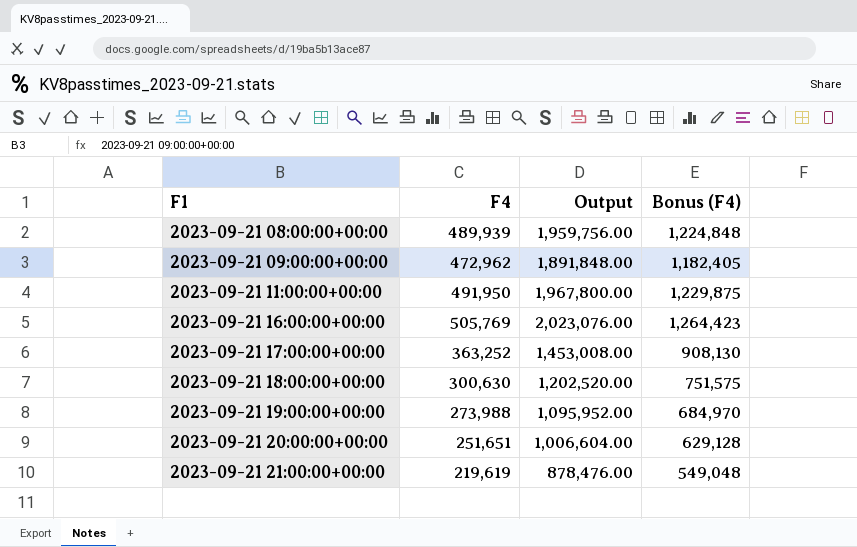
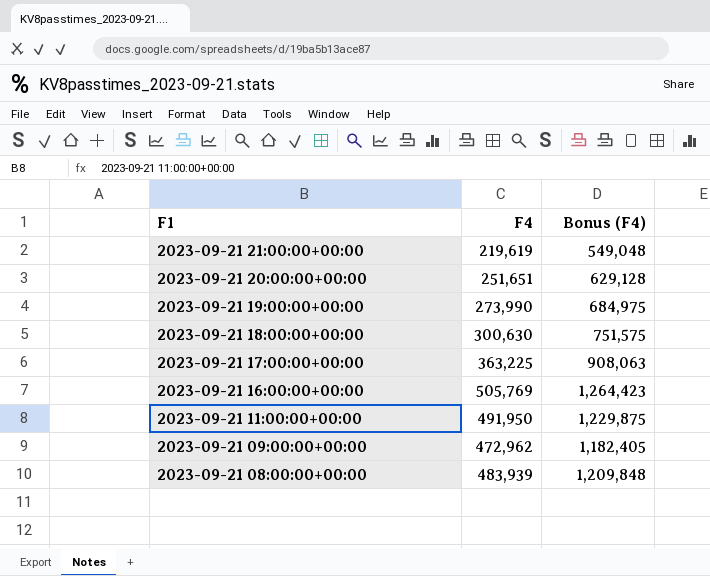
row order: F1 ascending -> F1 descending
column Output | formula: [F4] * 4 -> none
2023-09-21 19:00:00+00:00 | F4: 273,988 -> 273,990
2023-09-21 19:00:00+00:00 | Bonus (F4): 684,970 -> 684,975
2023-09-21 17:00:00+00:00 | F4: 363,252 -> 363,225
2023-09-21 17:00:00+00:00 | Bonus (F4): 908,130 -> 908,063
2023-09-21 08:00:00+00:00 | F4: 489,939 -> 483,939
2023-09-21 08:00:00+00:00 | Bonus (F4): 1,224,848 -> 1,209,848

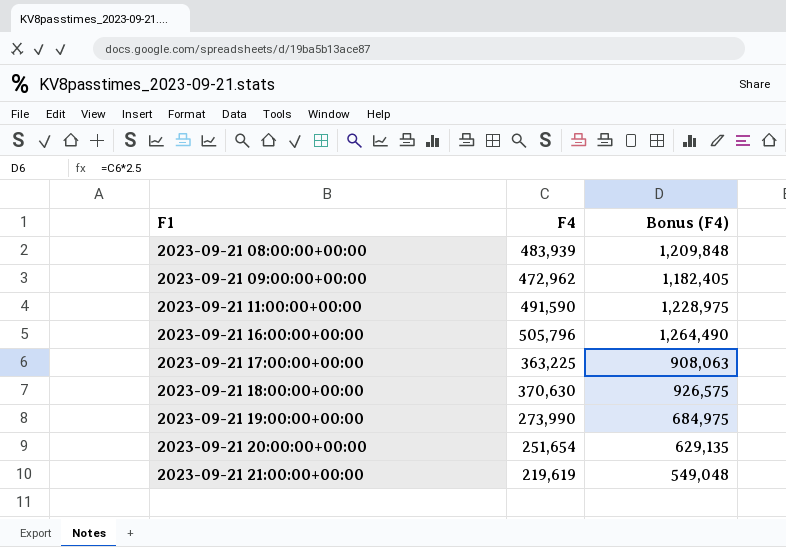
row order: F1 descending -> F1 ascending
2023-09-21 11:00:00+00:00 | F4: 491,950 -> 491,590
2023-09-21 11:00:00+00:00 | Bonus (F4): 1,229,875 -> 1,228,975
2023-09-21 16:00:00+00:00 | F4: 505,769 -> 505,796
2023-09-21 16:00:00+00:00 | Bonus (F4): 1,264,423 -> 1,264,490
2023-09-21 18:00:00+00:00 | F4: 300,630 -> 370,630
2023-09-21 18:00:00+00:00 | Bonus (F4): 751,575 -> 926,575
2023-09-21 20:00:00+00:00 | F4: 251,651 -> 251,654
2023-09-21 20:00:00+00:00 | Bonus (F4): 629,128 -> 629,135

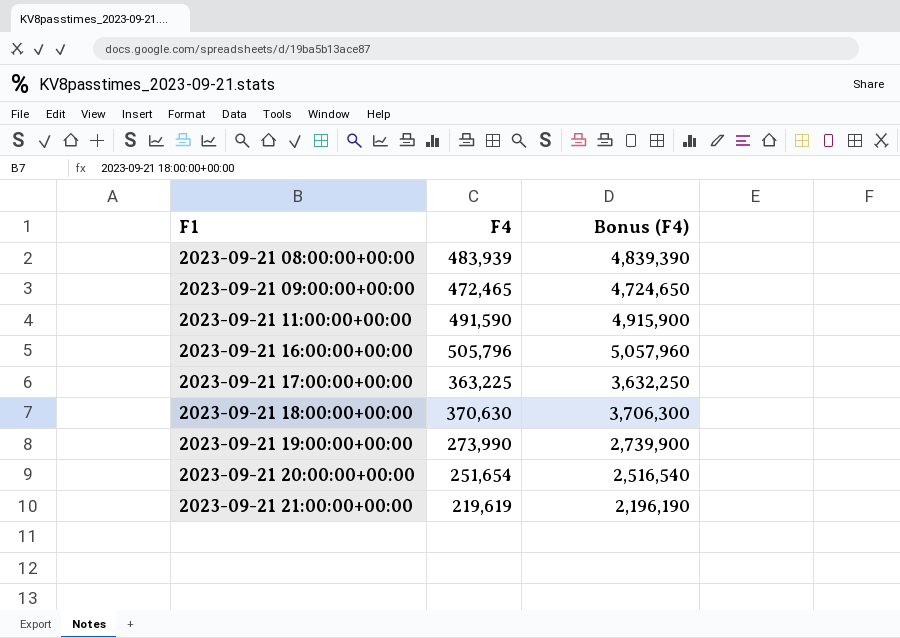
column Bonus (F4) | formula: [F4] * 2.5 -> [F4] * 10
2023-09-21 09:00:00+00:00 | F4: 472,962 -> 472,465

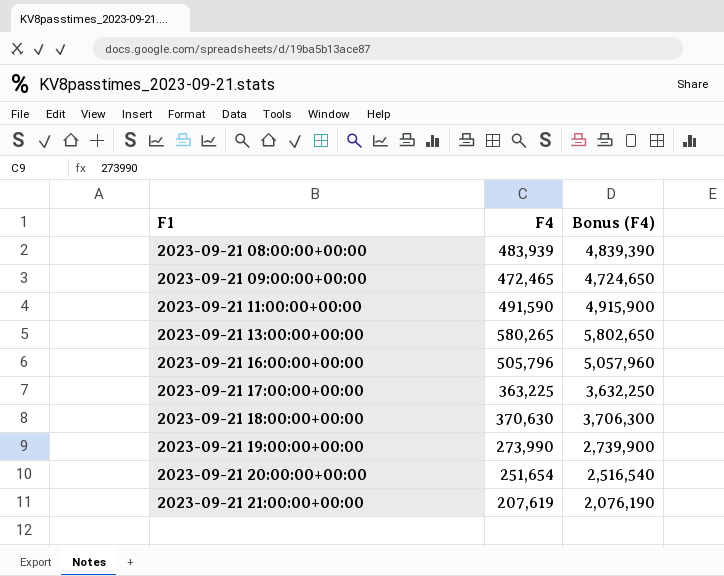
row 2023-09-21 13:00:00+00:00: none -> 580,265 | 5,802,650
2023-09-21 21:00:00+00:00 | F4: 219,619 -> 207,619
2023-09-21 21:00:00+00:00 | Bonus (F4): 2,196,190 -> 2,076,190

